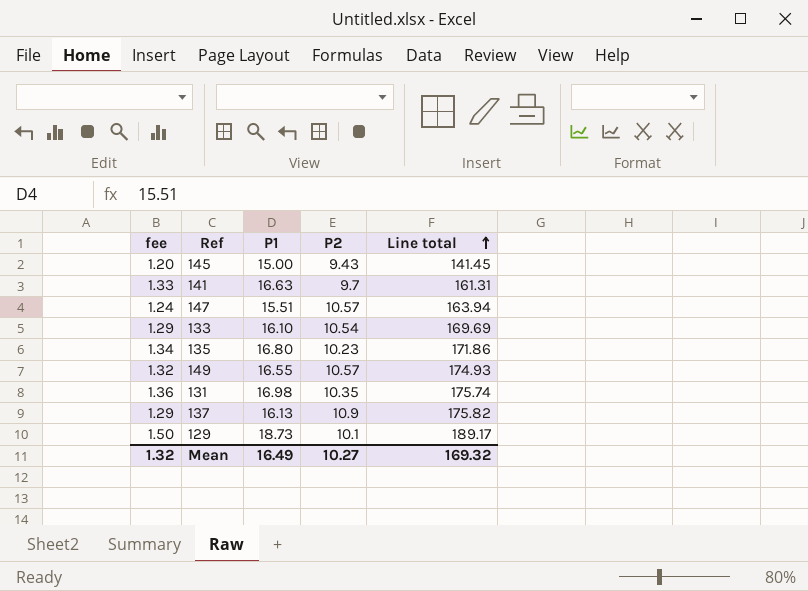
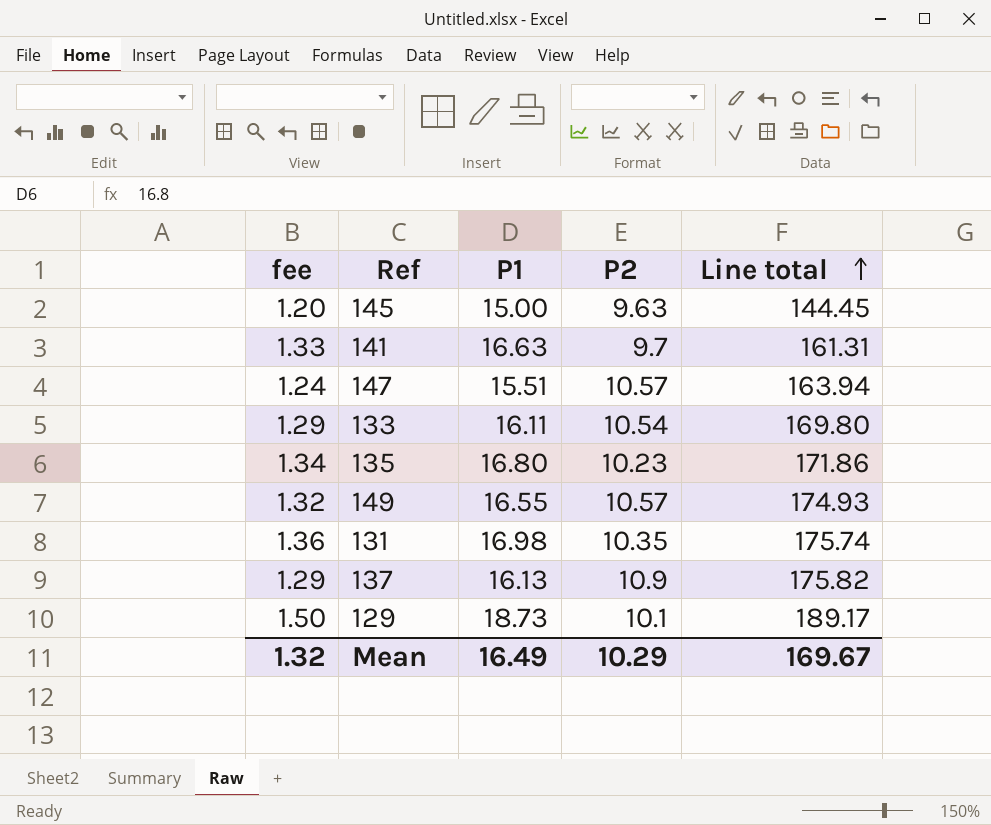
145 | P2: 9.43 -> 9.63
145 | Line total: 141.45 -> 144.45
133 | P1: 16.10 -> 16.11
133 | Line total: 169.69 -> 169.80
Mean | P2: 10.27 -> 10.29
Mean | Line total: 169.32 -> 169.67

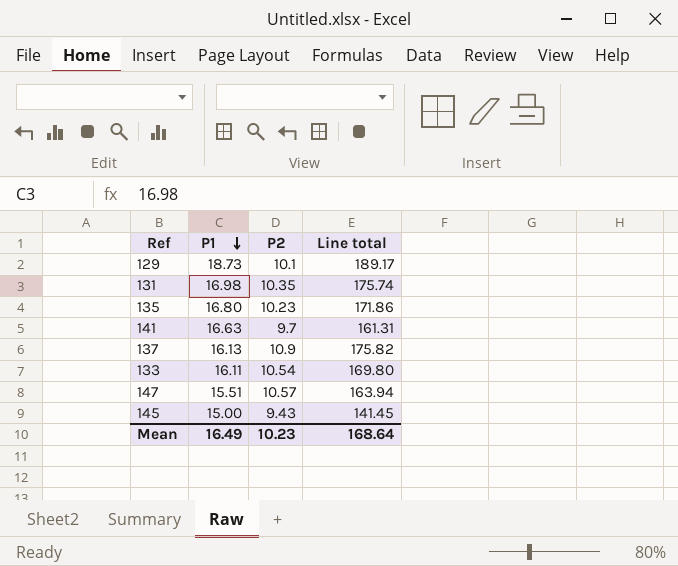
row order: Line total ascending -> P1 descending
column fee | formula: [P1] * 0.08 -> none
row 149: 1.32 | 16.55 | 10.57 | 174.93 -> none
145 | P2: 9.63 -> 9.43
145 | Line total: 144.45 -> 141.45
Mean | P2: 10.29 -> 10.23
Mean | Line total: 169.67 -> 168.64

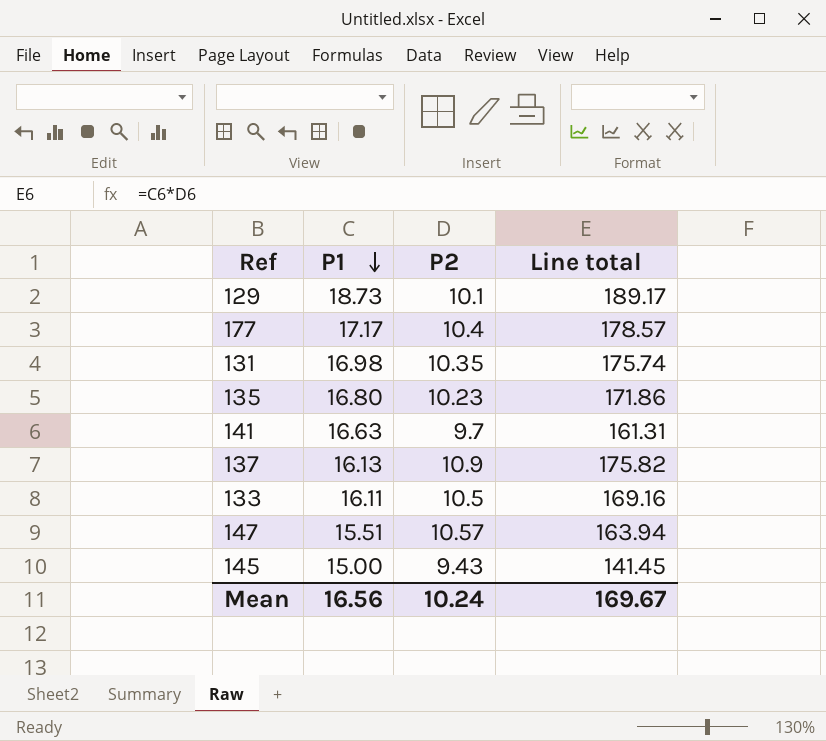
row 177: none -> 17.17 | 10.4 | 178.57
133 | P2: 10.54 -> 10.5
133 | Line total: 169.80 -> 169.16
Mean | P1: 16.49 -> 16.56
Mean | P2: 10.23 -> 10.24
Mean | Line total: 168.64 -> 169.67

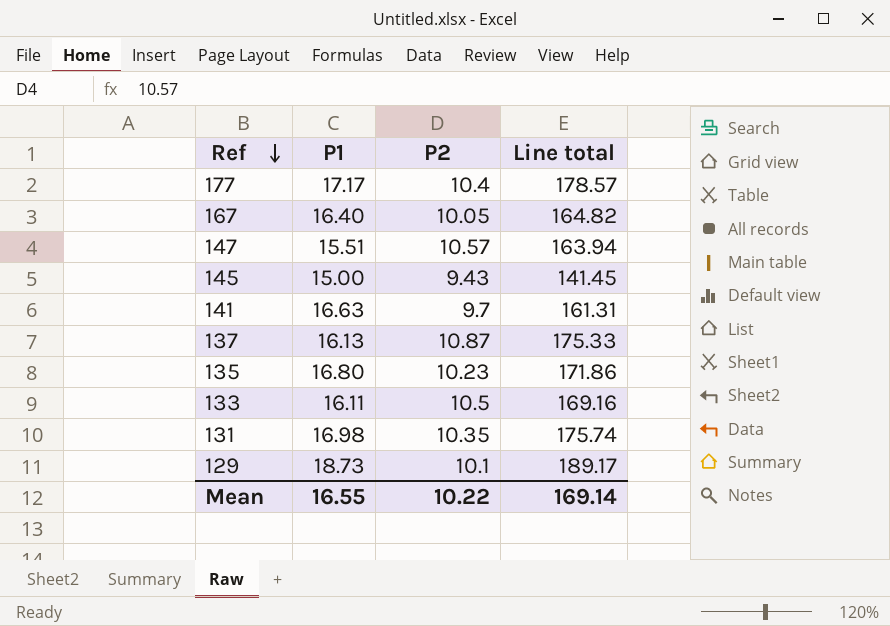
row order: P1 descending -> Ref descending
row 167: none -> 16.40 | 10.05 | 164.82
137 | P2: 10.9 -> 10.87
137 | Line total: 175.82 -> 175.33
Mean | P1: 16.56 -> 16.55
Mean | P2: 10.24 -> 10.22
Mean | Line total: 169.67 -> 169.14

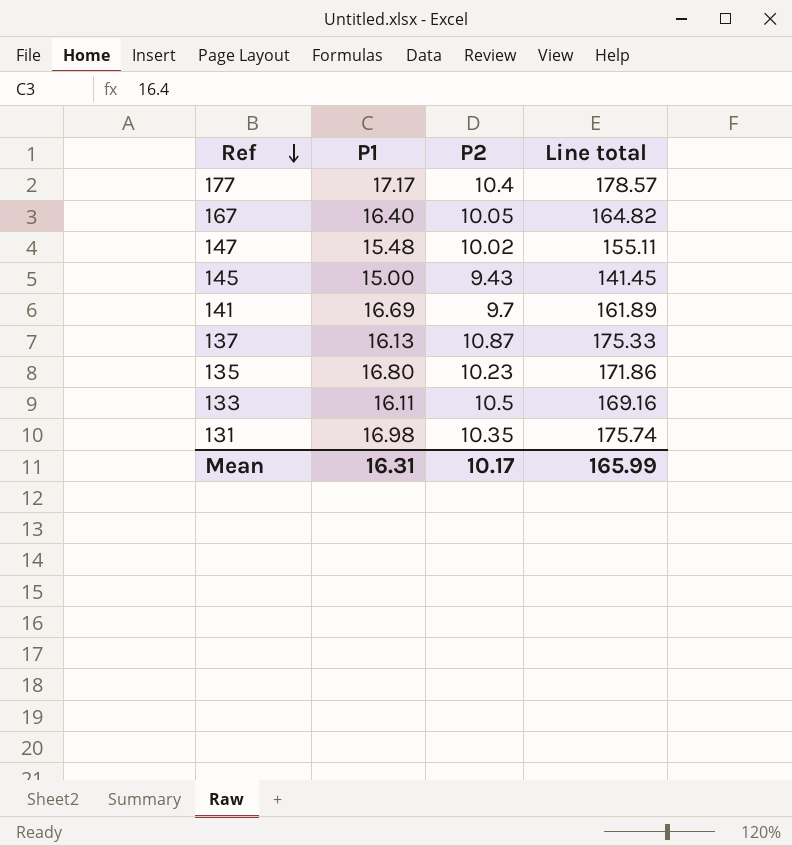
row 129: 18.73 | 10.1 | 189.17 -> none
147 | P1: 15.51 -> 15.48
147 | P2: 10.57 -> 10.02
147 | Line total: 163.94 -> 155.11
141 | P1: 16.63 -> 16.69
141 | Line total: 161.31 -> 161.89
Mean | P1: 16.55 -> 16.31
Mean | P2: 10.22 -> 10.17
Mean | Line total: 169.14 -> 165.99

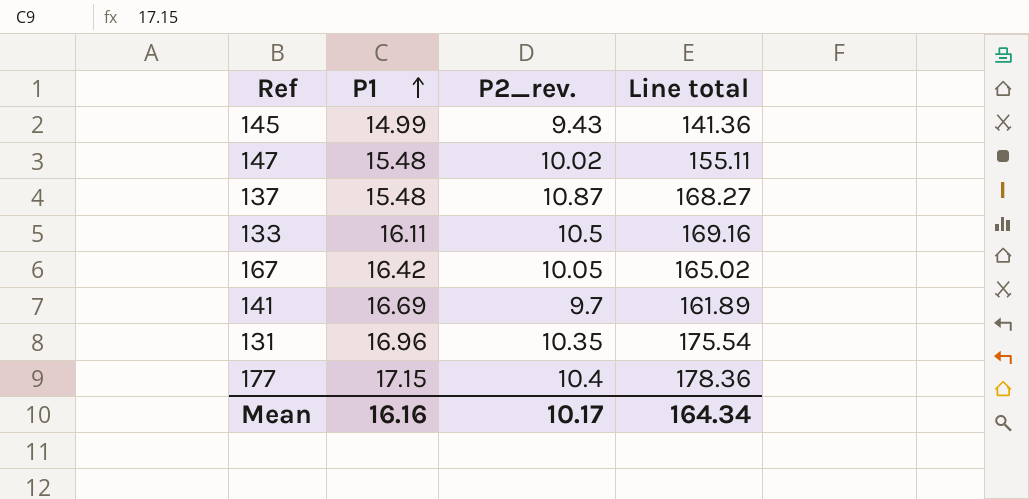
row order: Ref descending -> P1 ascending
column name: P2 -> P2_rev.
row 135: 16.80 | 10.23 | 171.86 -> none
145 | P1: 15.00 -> 14.99
145 | Line total: 141.45 -> 141.36
137 | P1: 16.13 -> 15.48
137 | Line total: 175.33 -> 168.27
167 | P1: 16.40 -> 16.42
167 | Line total: 164.82 -> 165.02
131 | P1: 16.98 -> 16.96
131 | Line total: 175.74 -> 175.54
177 | P1: 17.17 -> 17.15
177 | Line total: 178.57 -> 178.36
Mean | P1: 16.31 -> 16.16
Mean | Line total: 165.99 -> 164.34

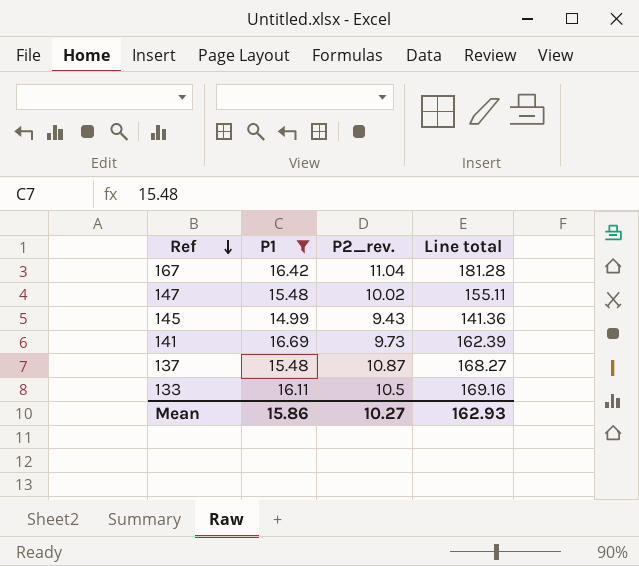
filter: none -> P1 <= 16.69
row order: P1 ascending -> Ref descending
167 | P2_rev.: 10.05 -> 11.04
167 | Line total: 165.02 -> 181.28
141 | P2_rev.: 9.7 -> 9.73
141 | Line total: 161.89 -> 162.39
Mean | P1: 16.16 -> 15.86
Mean | P2_rev.: 10.17 -> 10.27
Mean | Line total: 164.34 -> 162.93

